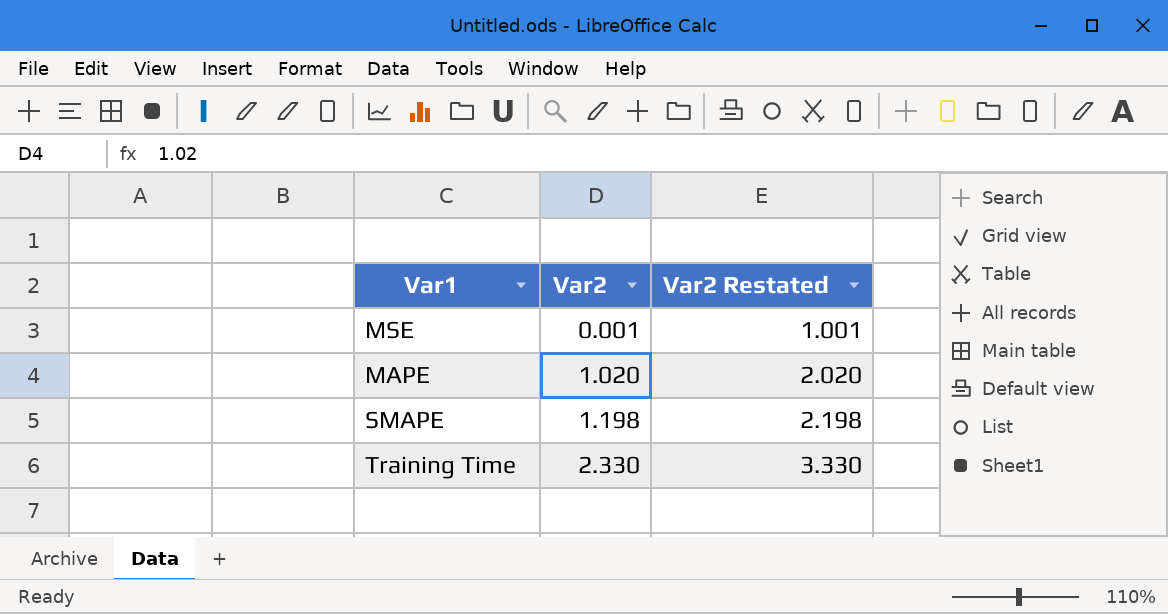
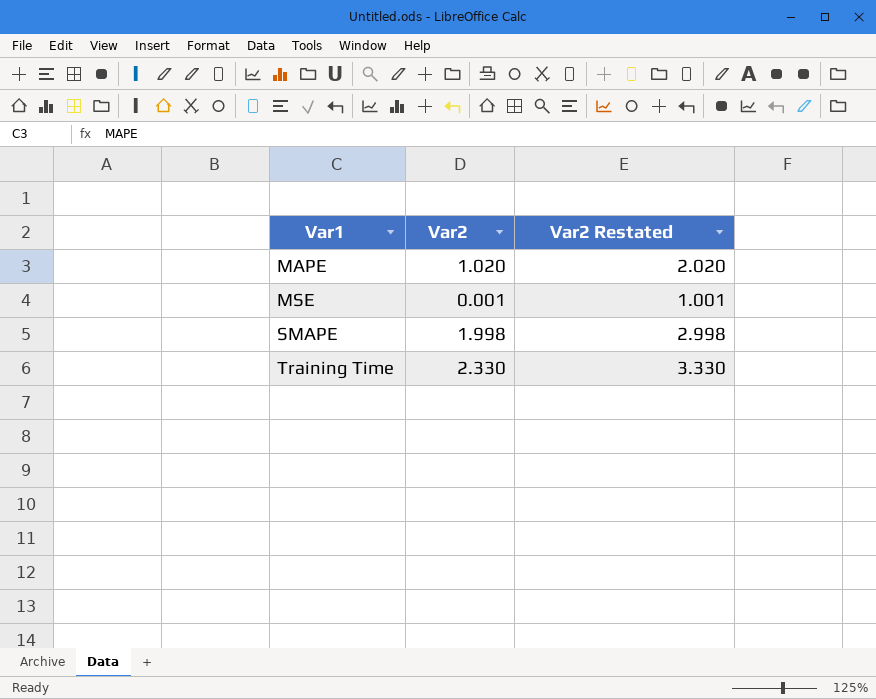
row order: Var2 ascending -> Var1 ascending
SMAPE | Var2: 1.198 -> 1.998
SMAPE | Var2 Restated: 2.198 -> 2.998

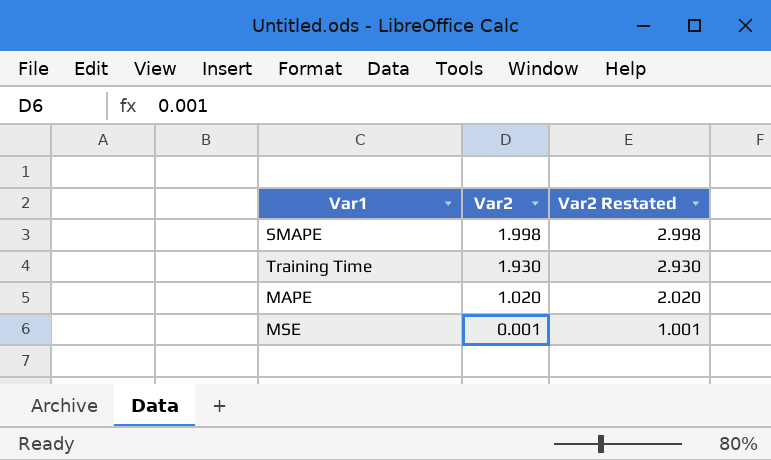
row order: Var1 ascending -> Var2 descending
Training Time | Var2: 2.330 -> 1.930
Training Time | Var2 Restated: 3.330 -> 2.930

